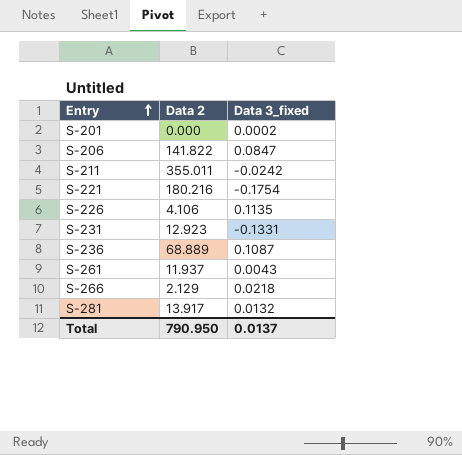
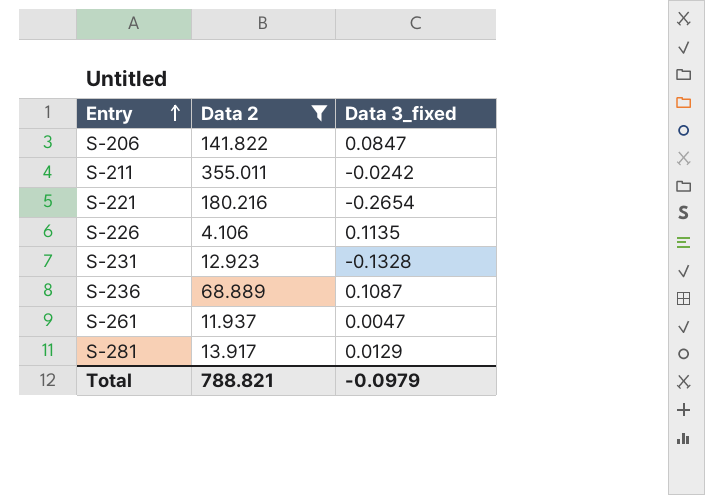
filter: none -> Data 2 >= 4.106
S-221 | Data 3_fixed: -0.1754 -> -0.2654
S-231 | Data 3_fixed: -0.1331 -> -0.1328
S-261 | Data 3_fixed: 0.0043 -> 0.0047
S-281 | Data 3_fixed: 0.0132 -> 0.0129
Total | Data 2: 790.950 -> 788.821
Total | Data 3_fixed: 0.0137 -> -0.0979

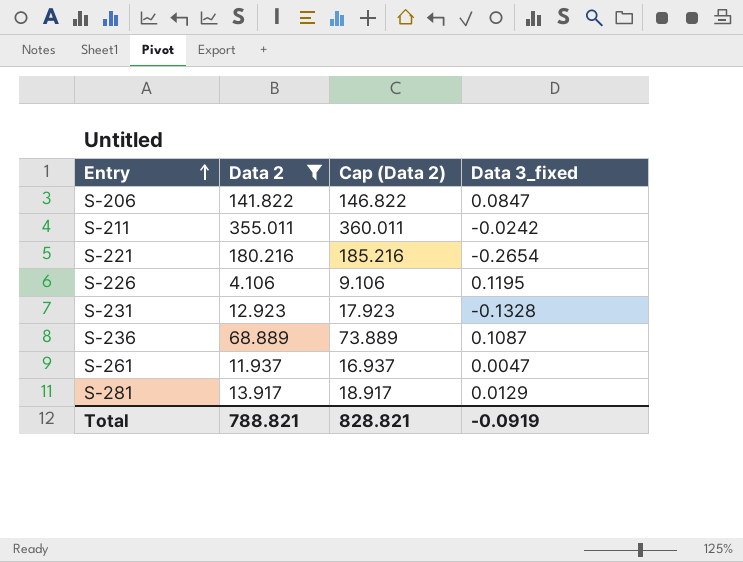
column Cap (Data 2) | formula: none -> [Data 2] + 5
S-226 | Data 3_fixed: 0.1135 -> 0.1195
Total | Data 3_fixed: -0.0979 -> -0.0919

